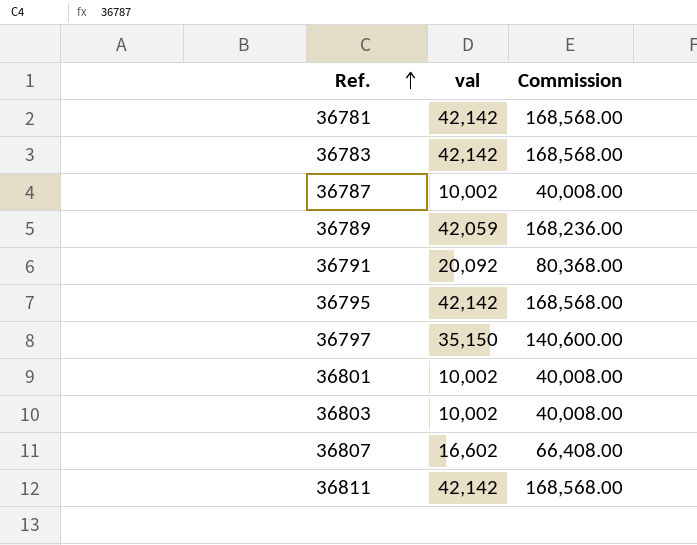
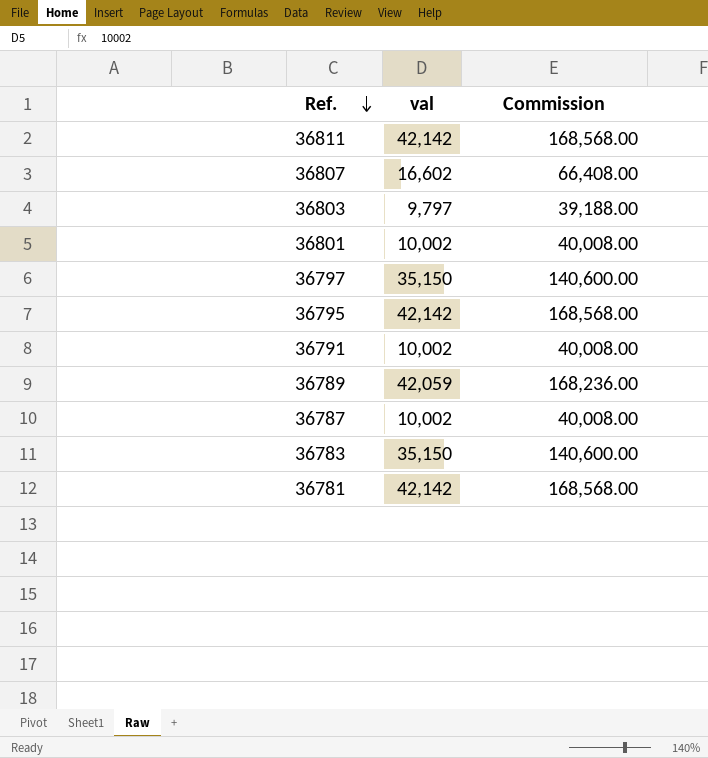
row order: Ref. ascending -> Ref. descending
36803 | val: 10,002 -> 9,797
36803 | Commission: 40,008.00 -> 39,188.00
36791 | val: 20,092 -> 10,002
36791 | Commission: 80,368.00 -> 40,008.00
36783 | val: 42,142 -> 35,150
36783 | Commission: 168,568.00 -> 140,600.00

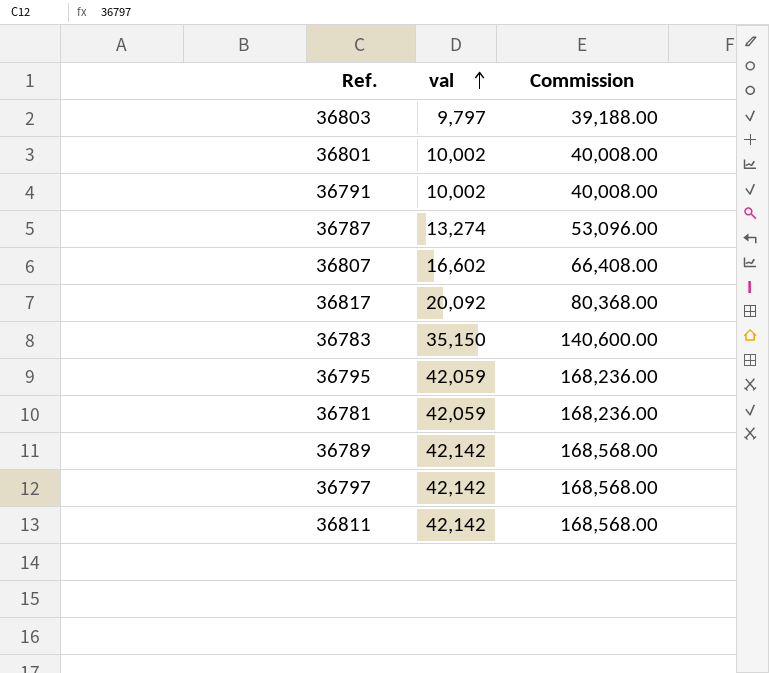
row order: Ref. descending -> val ascending
36787 | val: 10,002 -> 13,274
36787 | Commission: 40,008.00 -> 53,096.00
row 36817: none -> 20,092 | 80,368.00
36795 | val: 42,142 -> 42,059
36795 | Commission: 168,568.00 -> 168,236.00
36781 | val: 42,142 -> 42,059
36781 | Commission: 168,568.00 -> 168,236.00
36789 | val: 42,059 -> 42,142
36789 | Commission: 168,236.00 -> 168,568.00
36797 | val: 35,150 -> 42,142
36797 | Commission: 140,600.00 -> 168,568.00

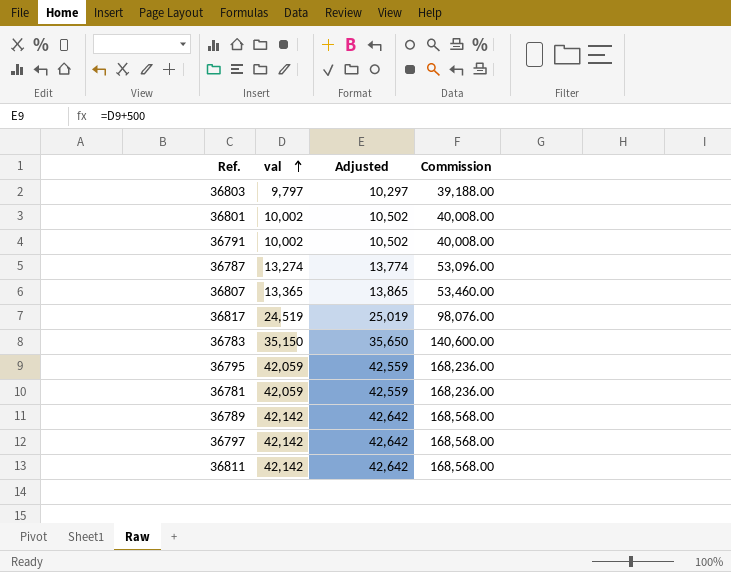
column Adjusted | formula: none -> [val] + 500
36807 | val: 16,602 -> 13,365
36807 | Commission: 66,408.00 -> 53,460.00
36817 | val: 20,092 -> 24,519
36817 | Commission: 80,368.00 -> 98,076.00

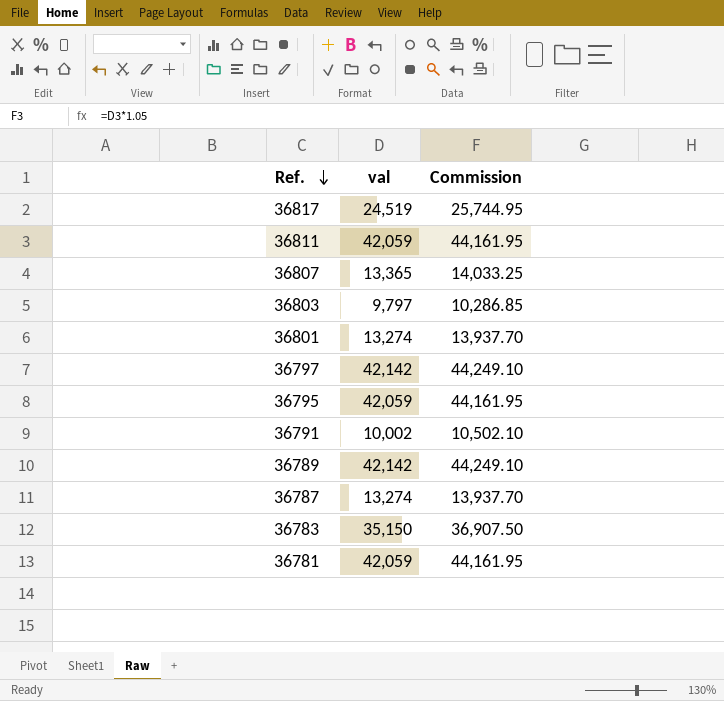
row order: val ascending -> Ref. descending
column Adjusted | formula: [val] + 500 -> none
column Commission | formula: [val] * 4 -> [val] * 1.05
36811 | val: 42,142 -> 42,059
36801 | val: 10,002 -> 13,274

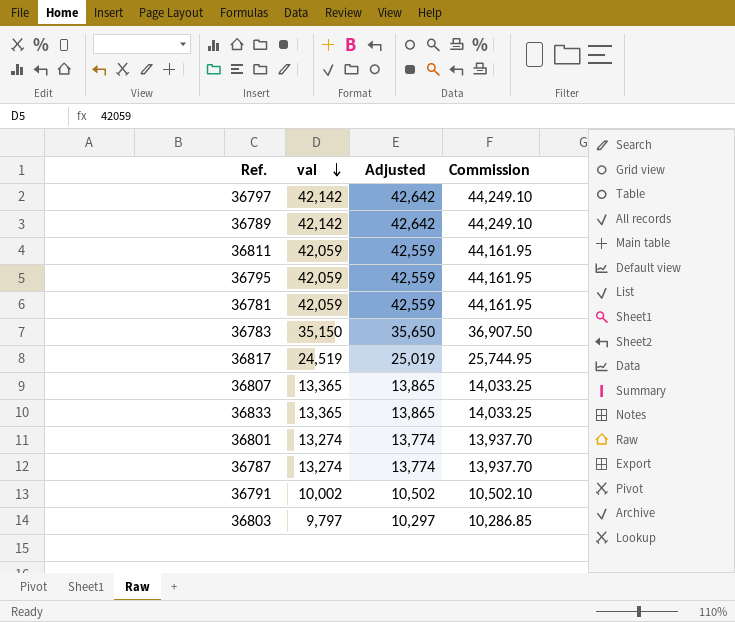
row order: Ref. descending -> val descending
column Adjusted | formula: none -> [val] + 500
row 36833: none -> 13,365 | 13,865 | 14,033.25

